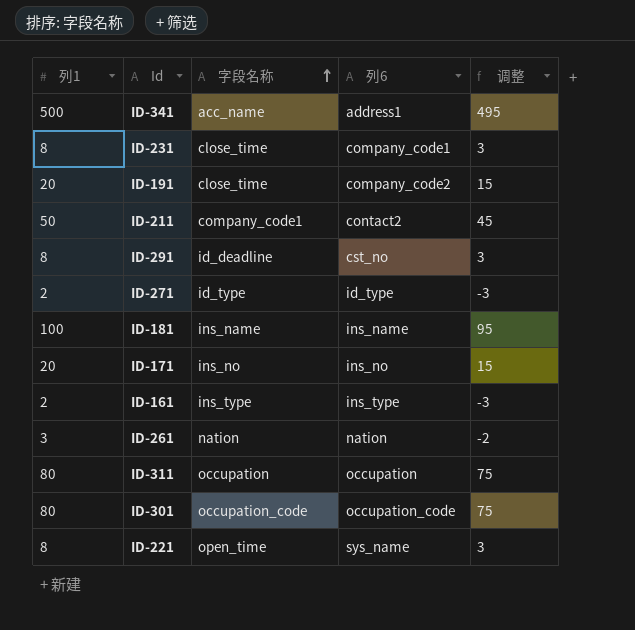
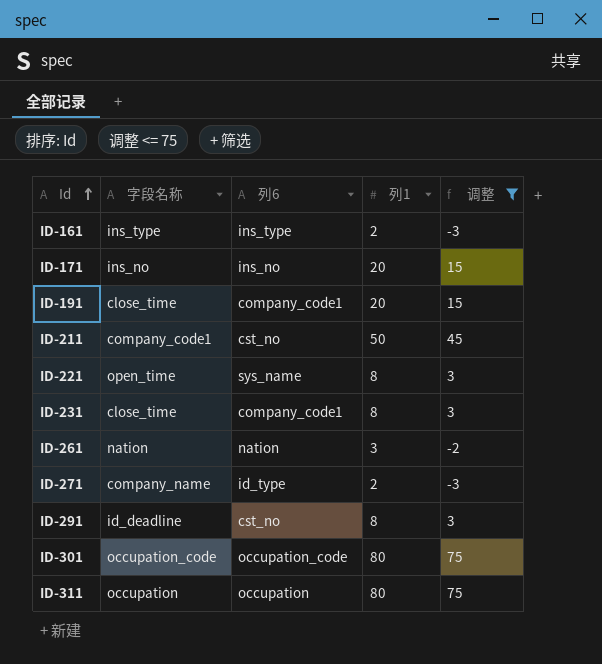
filter: none -> 调整 <= 75
row order: 字段名称 ascending -> Id ascending
column 列1 | position: 1 -> 4
ID-191 | 列6: company_code2 -> company_code1
ID-211 | 列6: contact2 -> cst_no
ID-271 | 字段名称: id_type -> company_name

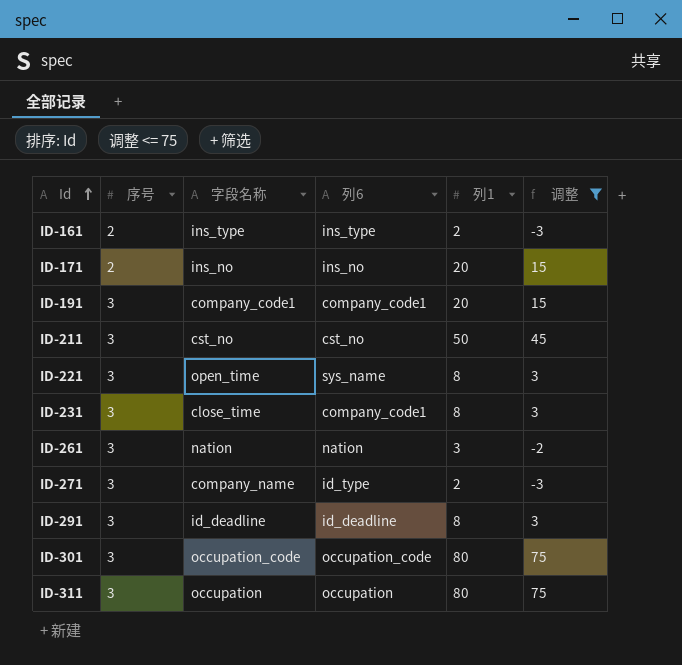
column 序号 | position: none -> 2
ID-191 | 字段名称: close_time -> company_code1
ID-211 | 字段名称: company_code1 -> cst_no
ID-291 | 列6: cst_no -> id_deadline

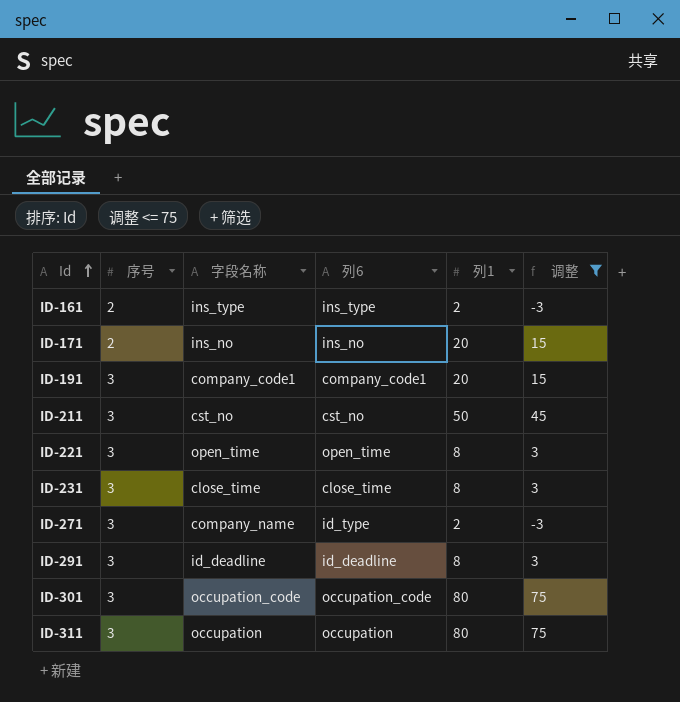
row ID-261: 3 | nation | nation | 3 | -2 -> none
ID-221 | 列6: sys_name -> open_time
ID-231 | 列6: company_code1 -> close_time

